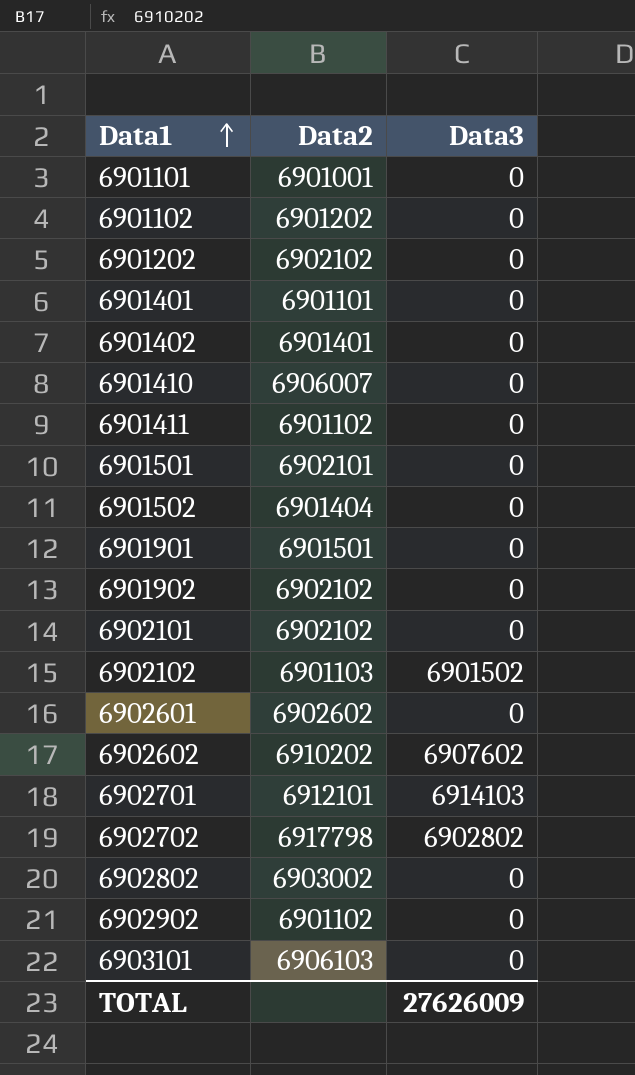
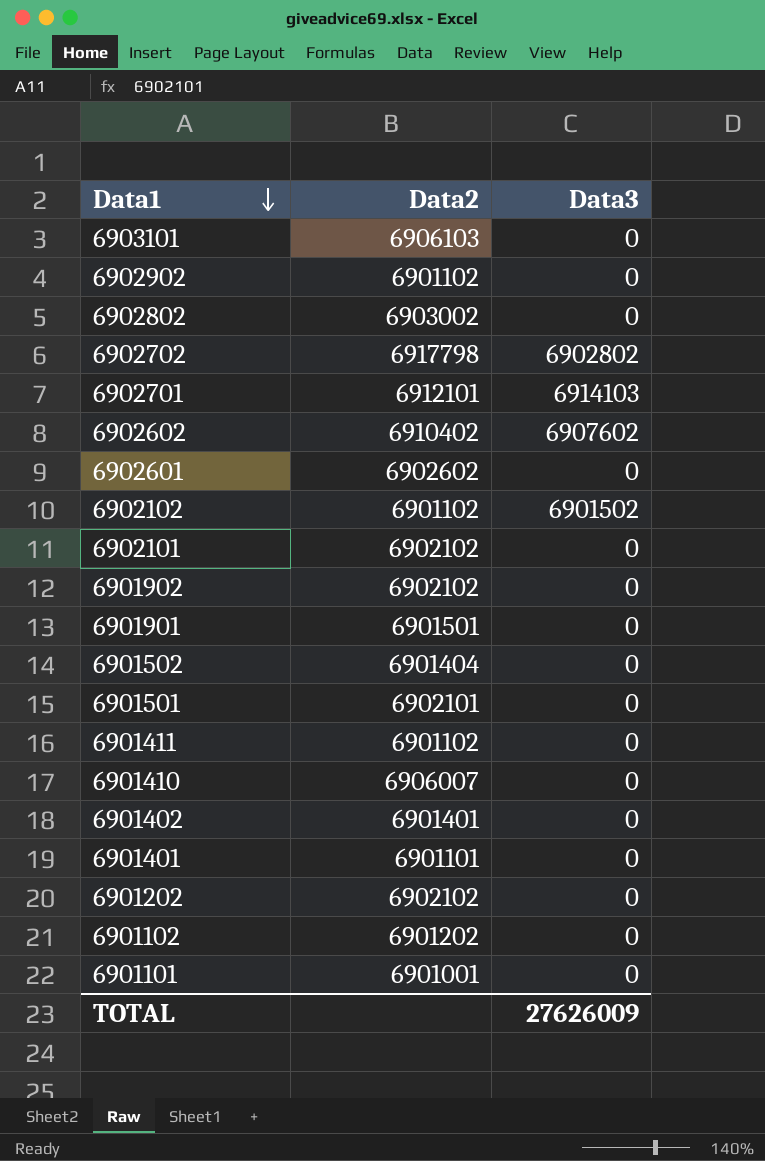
row order: Data1 ascending -> Data1 descending
6902602 | Data2: 6910202 -> 6910402
6902102 | Data2: 6901103 -> 6901102

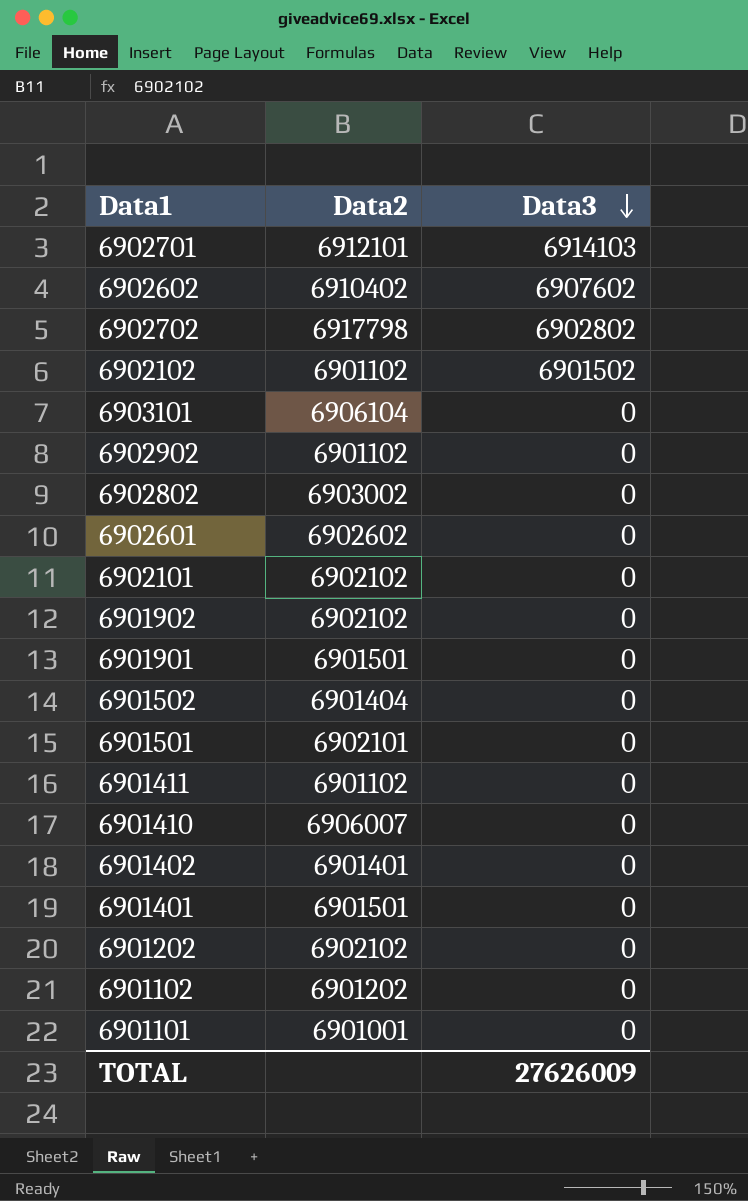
row order: Data1 descending -> Data3 descending
6903101 | Data2: 6906103 -> 6906104
6901401 | Data2: 6901101 -> 6901501

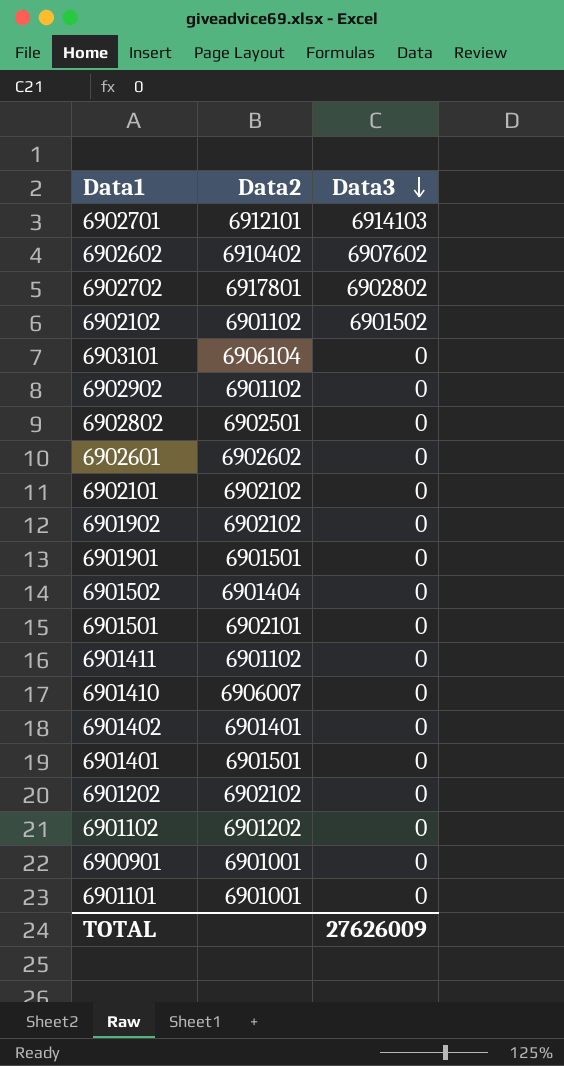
6902702 | Data2: 6917798 -> 6917801
6902802 | Data2: 6903002 -> 6902501
row 6900901: none -> 6901001 | 0

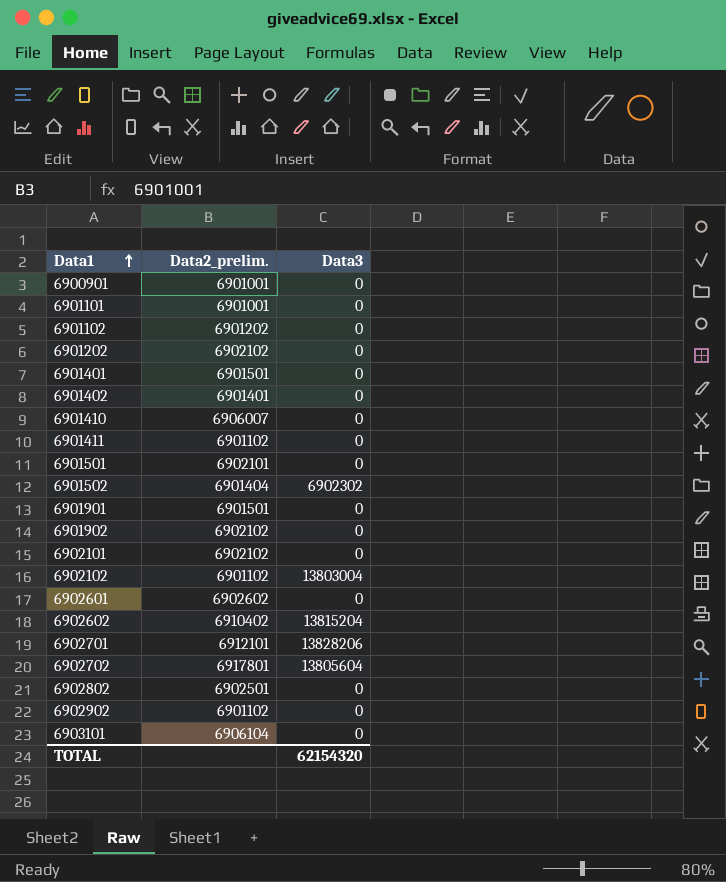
row order: Data3 descending -> Data1 ascending
column name: Data2 -> Data2_prelim.
6901502 | Data3: 0 -> 6902302
6902102 | Data3: 6901502 -> 13803004
6902602 | Data3: 6907602 -> 13815204
6902701 | Data3: 6914103 -> 13828206
6902702 | Data3: 6902802 -> 13805604
TOTAL | Data3: 27626009 -> 62154320

